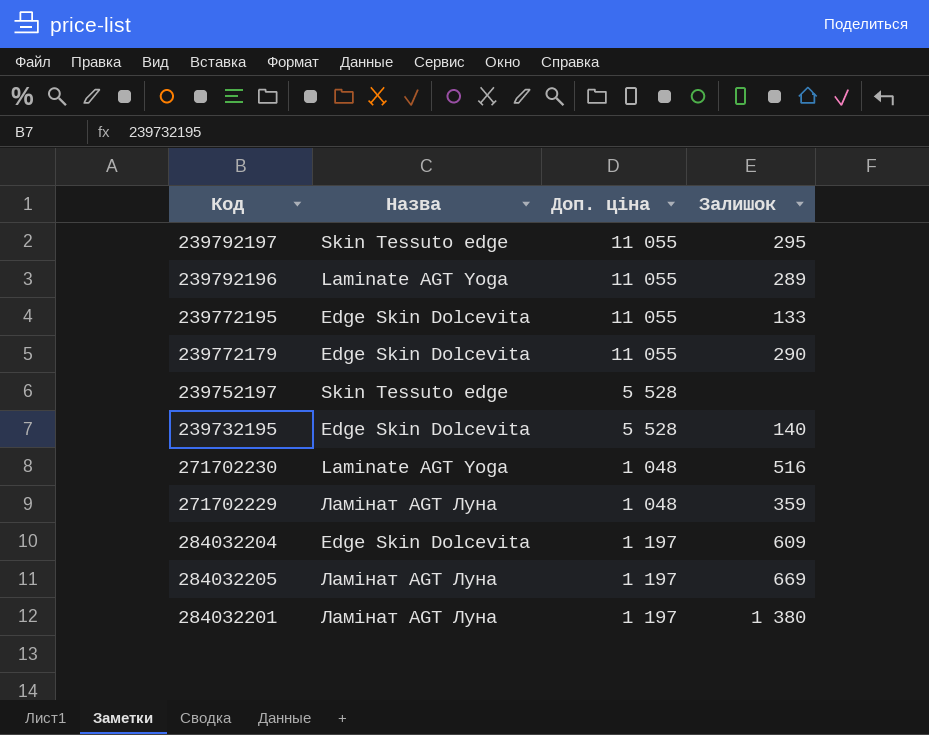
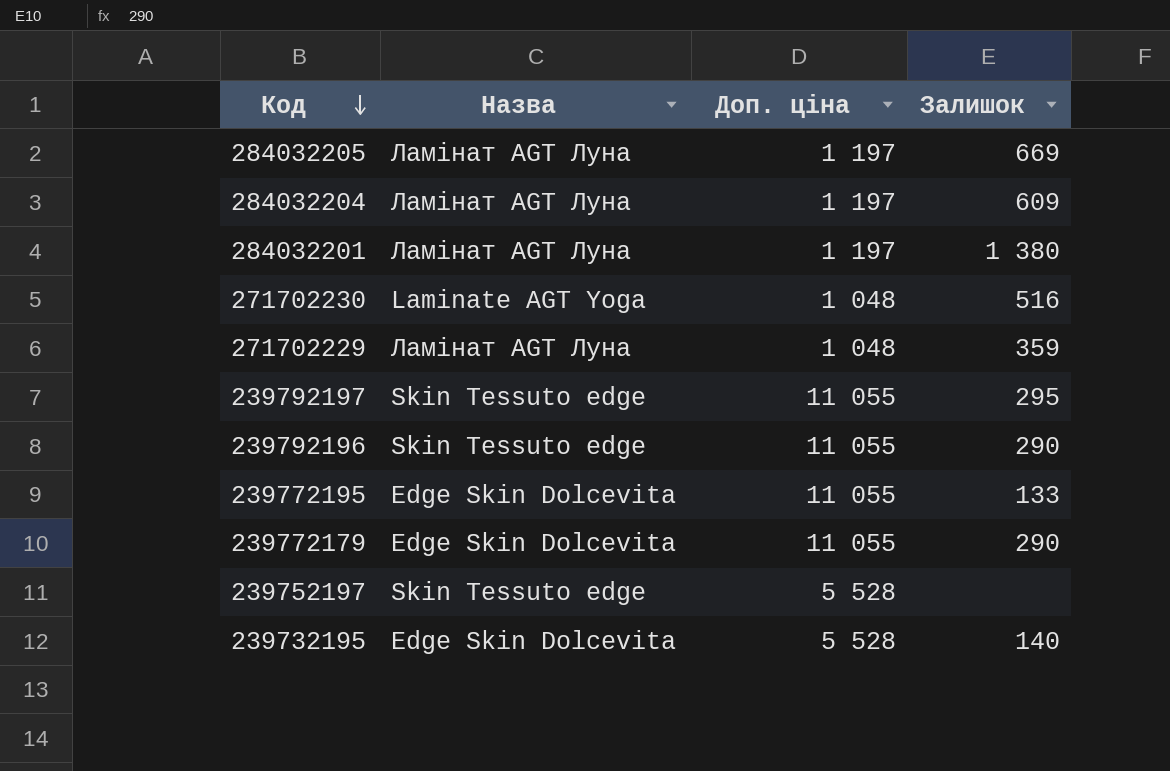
row order: none -> Код descending
284032204 | Назва: Edge Skin Dolcevita -> Ламінат AGT Луна
239792196 | Назва: Laminate AGT Yoga -> Skin Tessuto edge
239792196 | Залишок: 289 -> 290

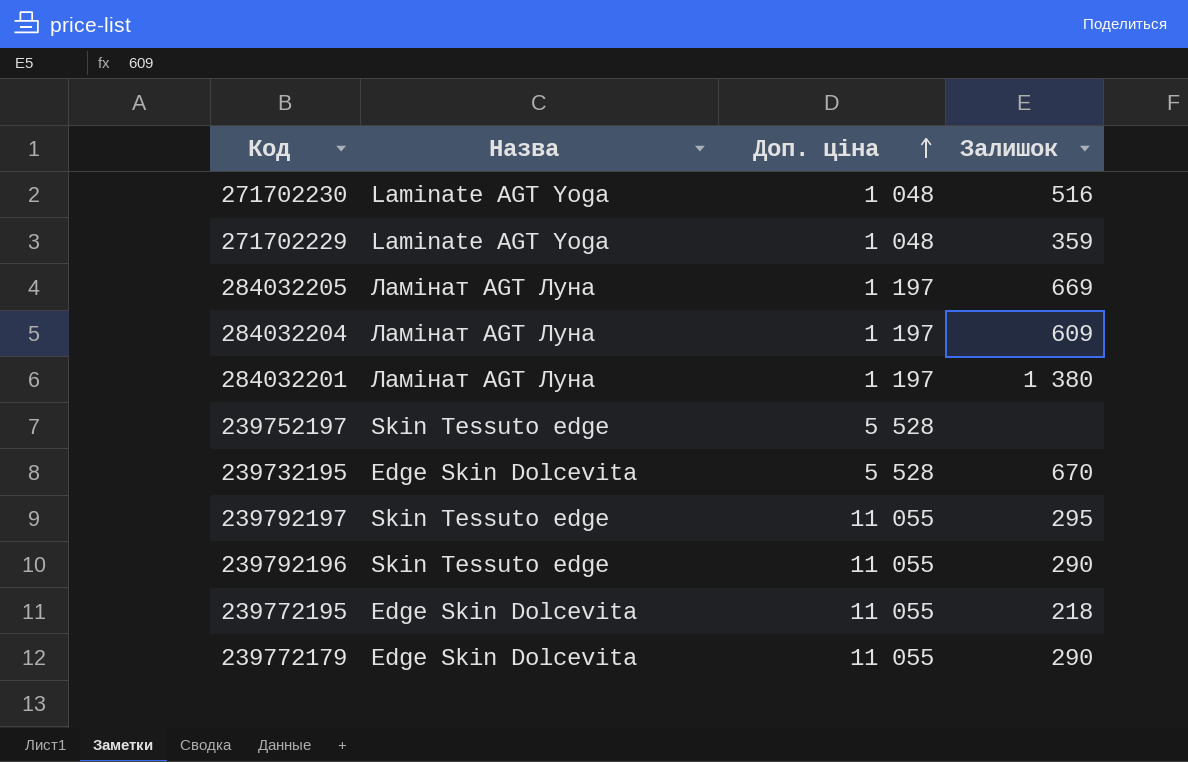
row order: Код descending -> Доп. ціна ascending
271702229 | Назва: Ламінат AGT Луна -> Laminate AGT Yoga
239732195 | Залишок: 140 -> 670
239772195 | Залишок: 133 -> 218

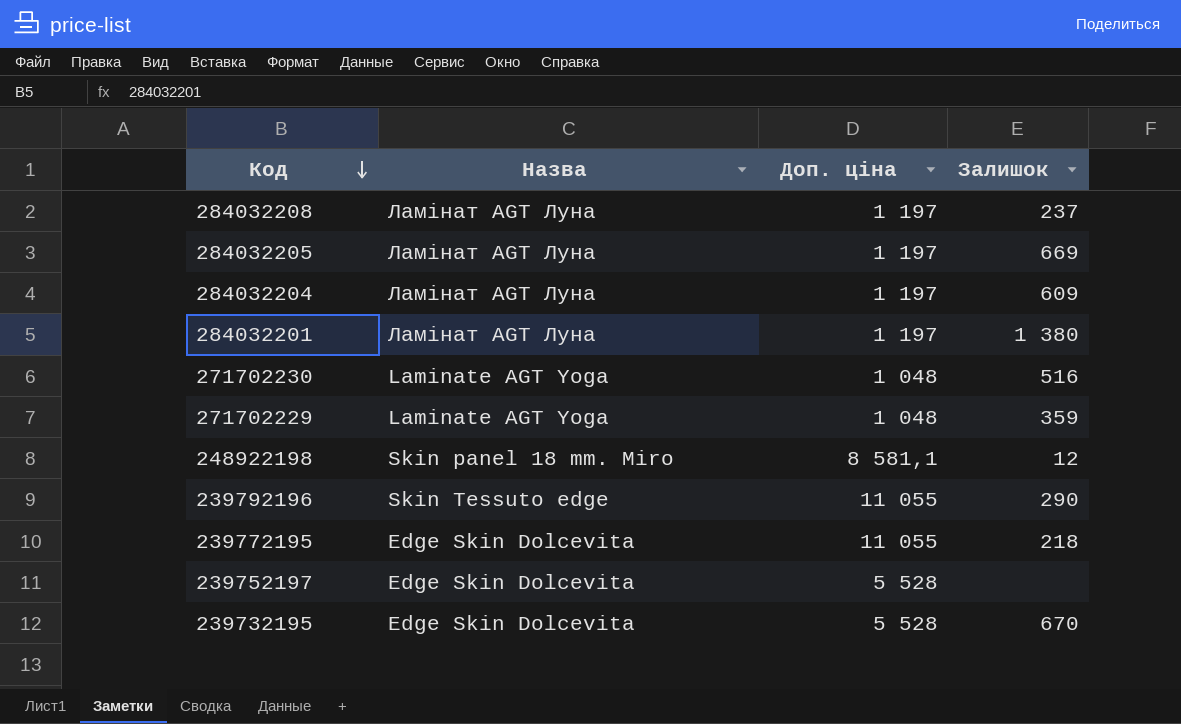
row order: Доп. ціна ascending -> Код descending
row 239792197: Skin Tessuto edge | 11 055 | 295 -> none
row 239772179: Edge Skin Dolcevita | 11 055 | 290 -> none
row 284032208: none -> Ламінат AGT Луна | 1 197 | 237
row 248922198: none -> Skin panel 18 mm. Miro | 8 581,1 | 12
239752197 | Назва: Skin Tessuto edge -> Edge Skin Dolcevita

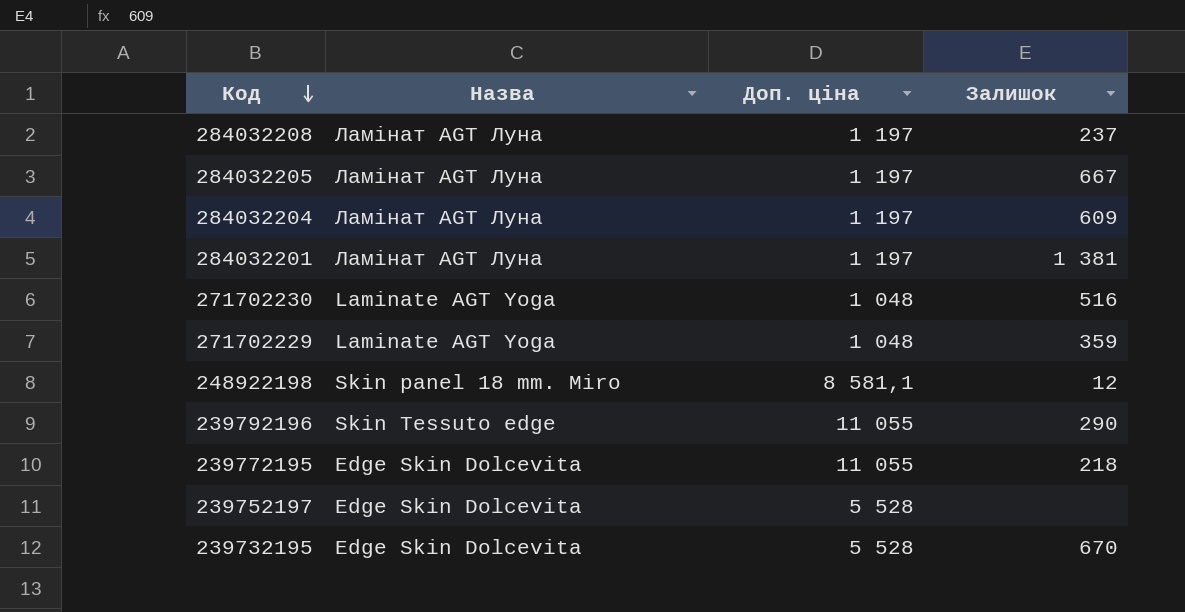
284032205 | Залишок: 669 -> 667
284032201 | Залишок: 1 380 -> 1 381

